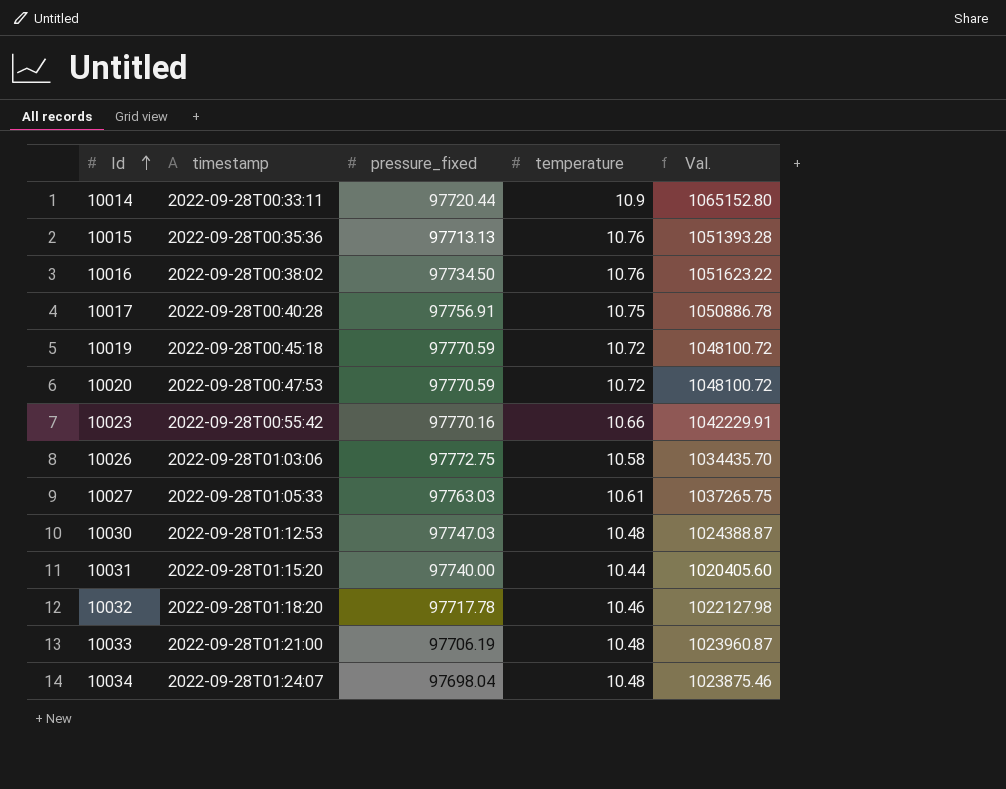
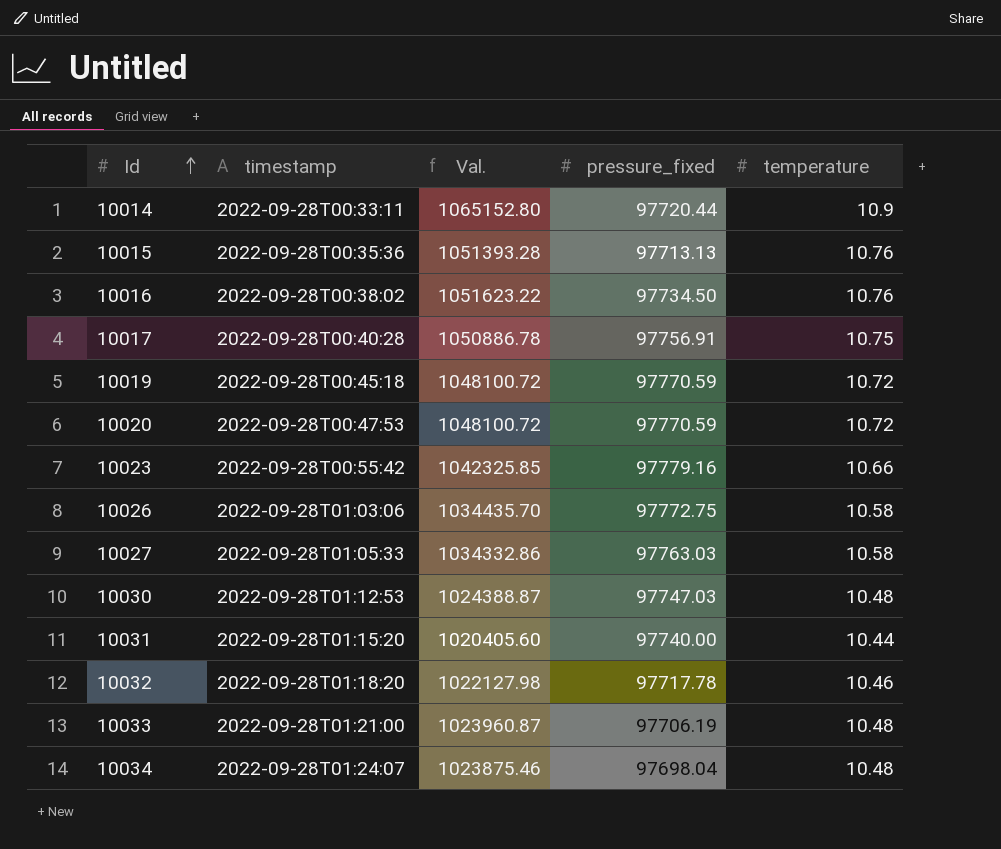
column Val. | position: 5 -> 3
10023 | Val.: 1042229.91 -> 1042325.85
10023 | pressure_fixed: 97770.16 -> 97779.16
10027 | Val.: 1037265.75 -> 1034332.86
10027 | temperature: 10.61 -> 10.58

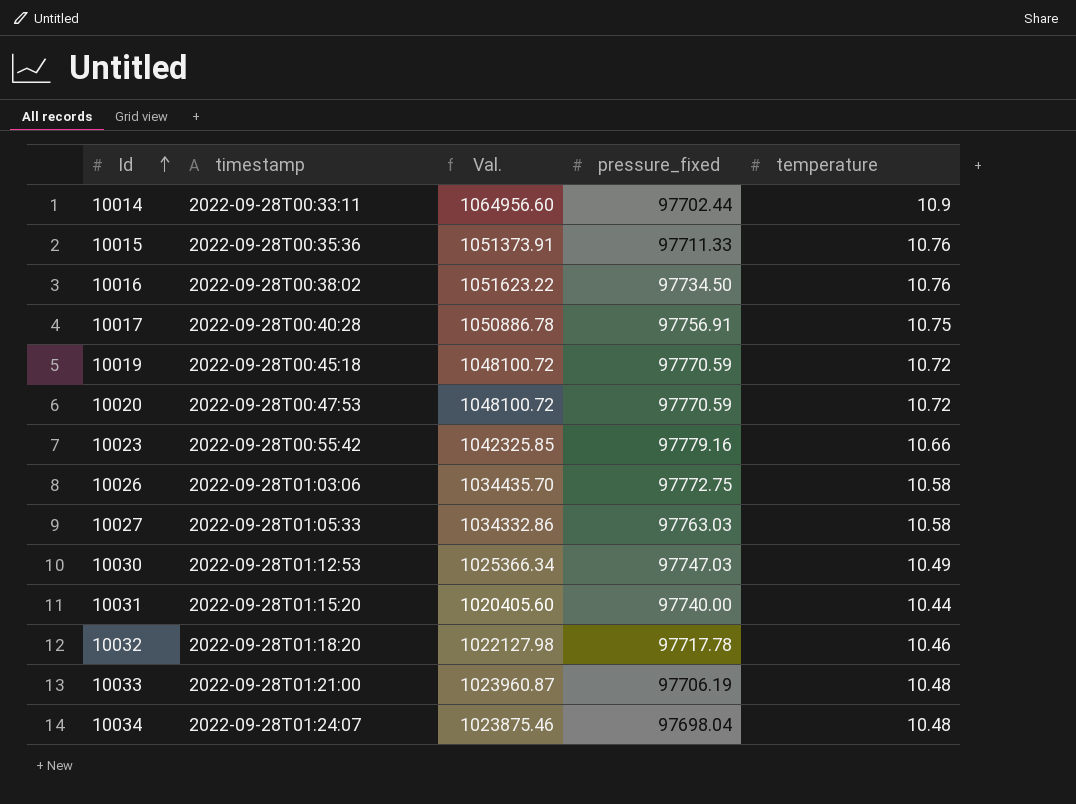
10014 | Val.: 1065152.80 -> 1064956.60
10014 | pressure_fixed: 97720.44 -> 97702.44
10015 | Val.: 1051393.28 -> 1051373.91
10015 | pressure_fixed: 97713.13 -> 97711.33
10030 | Val.: 1024388.87 -> 1025366.34
10030 | temperature: 10.48 -> 10.49

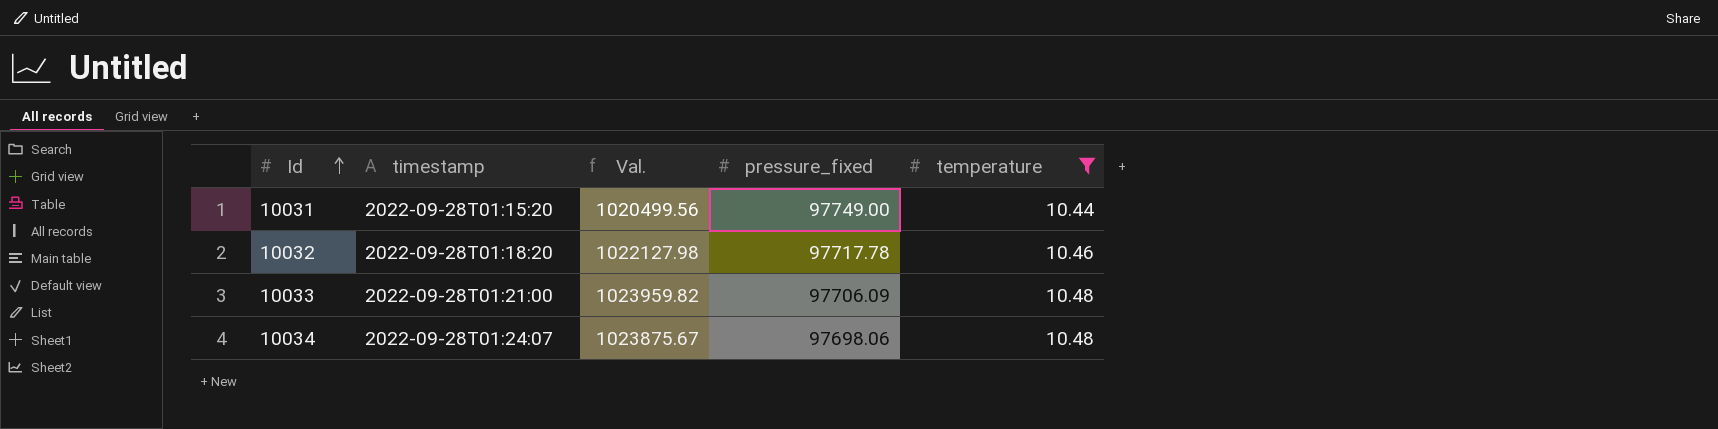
filter: none -> temperature <= 10.48
10031 | Val.: 1020405.60 -> 1020499.56
10031 | pressure_fixed: 97740.00 -> 97749.00
10033 | Val.: 1023960.87 -> 1023959.82
10033 | pressure_fixed: 97706.19 -> 97706.09
10034 | Val.: 1023875.46 -> 1023875.67
10034 | pressure_fixed: 97698.04 -> 97698.06

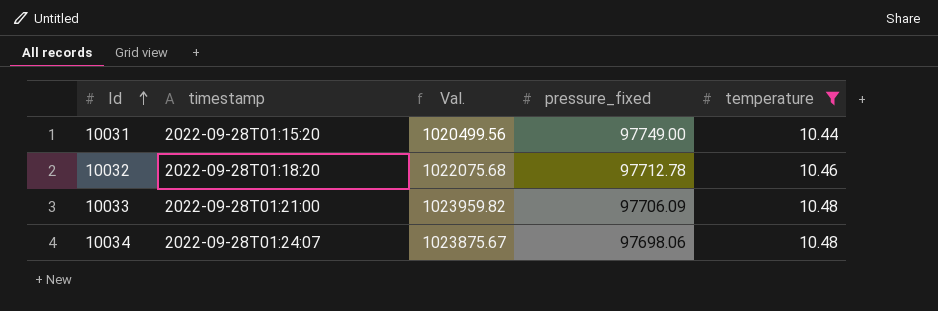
10032 | Val.: 1022127.98 -> 1022075.68
10032 | pressure_fixed: 97717.78 -> 97712.78

